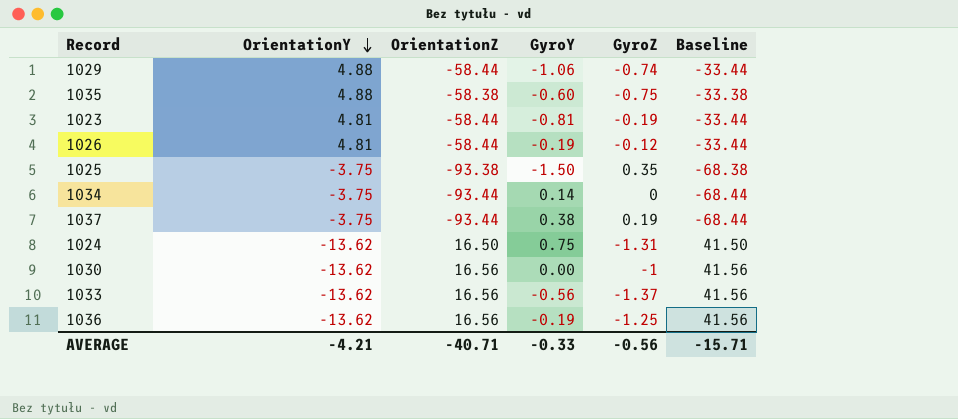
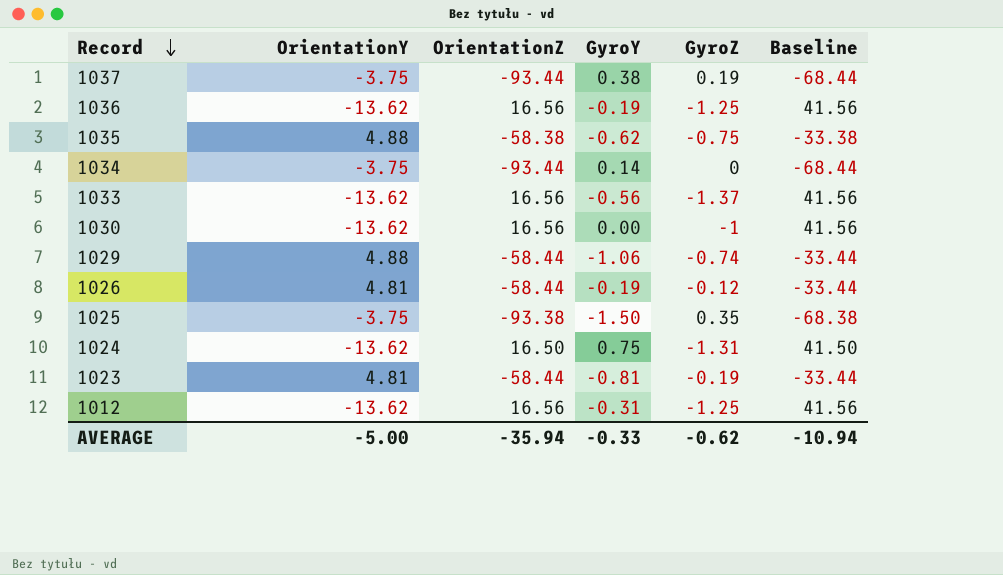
row order: OrientationY descending -> Record descending
1035 | GyroY: -0.60 -> -0.62
row 1012: none -> -13.62 | 16.56 | -0.31 | -1.25 | 41.56
AVERAGE | OrientationY: -4.21 -> -5.00
AVERAGE | OrientationZ: -40.71 -> -35.94
AVERAGE | GyroZ: -0.56 -> -0.62
AVERAGE | Baseline: -15.71 -> -10.94

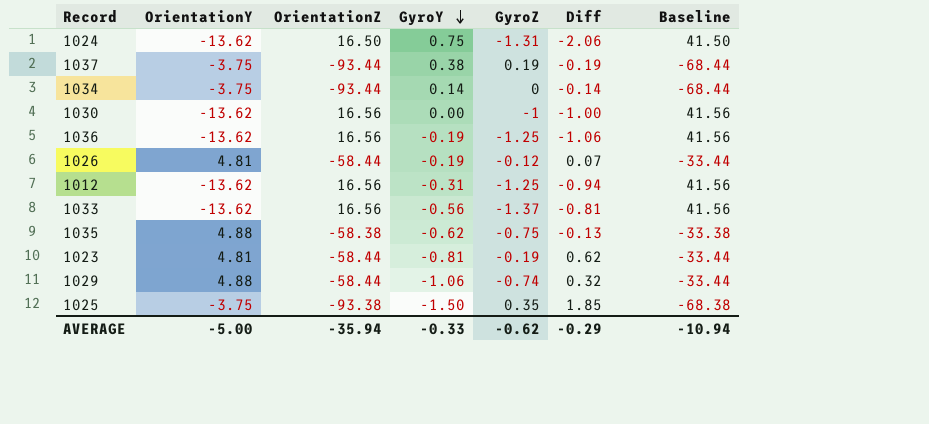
row order: Record descending -> GyroY descending
column Diff | formula: none -> [GyroZ] - [GyroY]

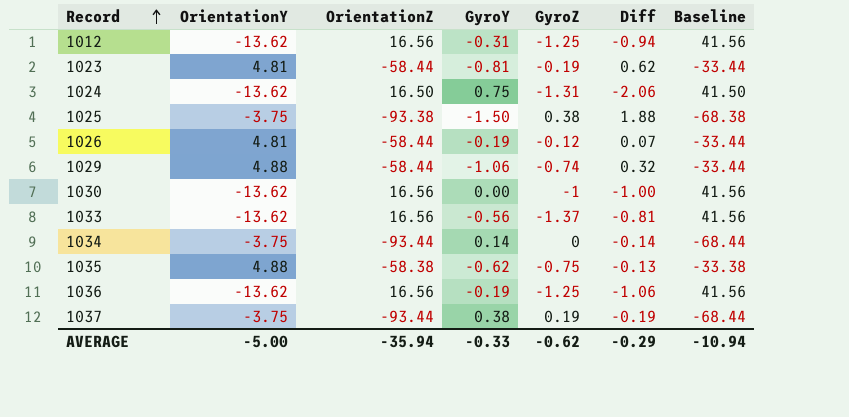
row order: GyroY descending -> Record ascending
1025 | GyroZ: 0.35 -> 0.38
1025 | Diff: 1.85 -> 1.88

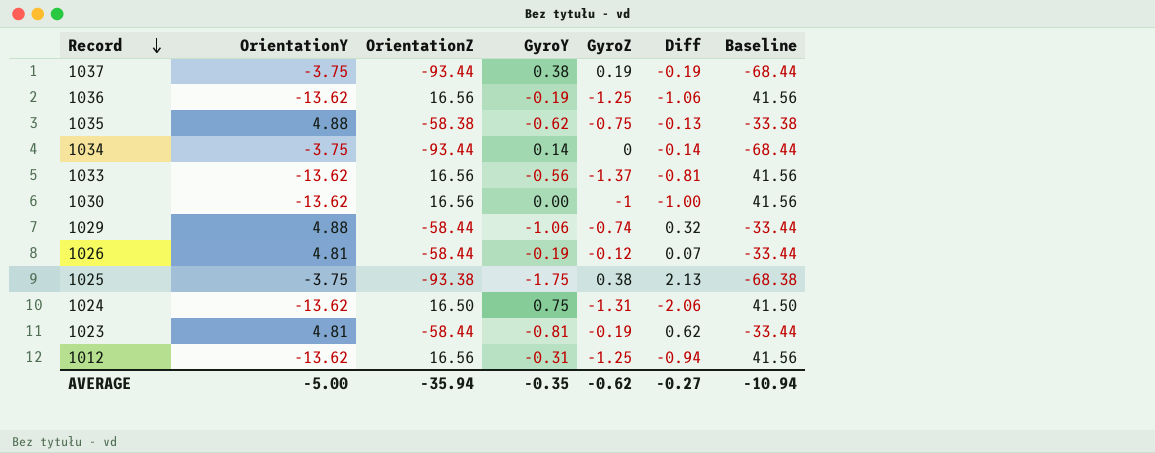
row order: Record ascending -> Record descending
1025 | GyroY: -1.50 -> -1.75
1025 | Diff: 1.88 -> 2.13
AVERAGE | GyroY: -0.33 -> -0.35
AVERAGE | Diff: -0.29 -> -0.27

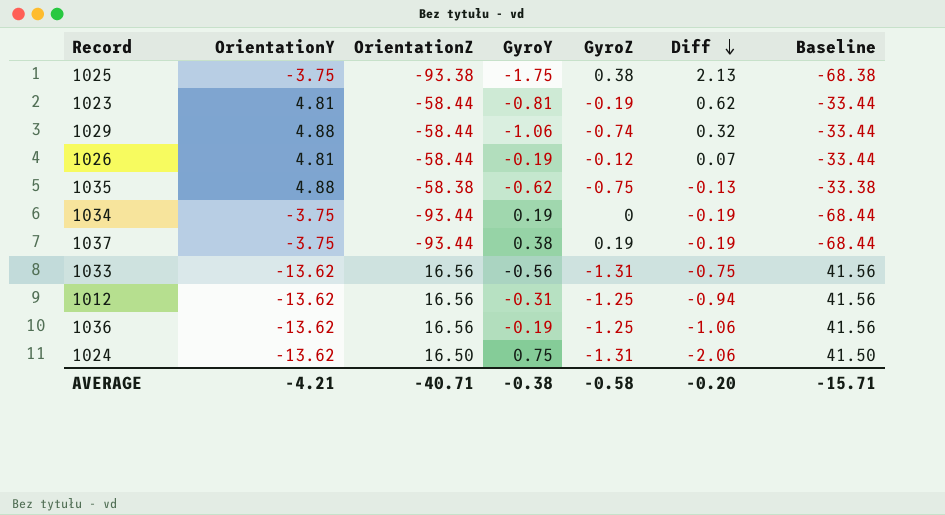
row order: Record descending -> Diff descending
row 1030: -13.62 | 16.56 | 0.00 | -1 | -1.00 | 41.56 -> none
1034 | GyroY: 0.14 -> 0.19
1034 | Diff: -0.14 -> -0.19
1033 | GyroZ: -1.37 -> -1.31
1033 | Diff: -0.81 -> -0.75
AVERAGE | OrientationY: -5.00 -> -4.21
AVERAGE | OrientationZ: -35.94 -> -40.71
AVERAGE | GyroY: -0.35 -> -0.38
AVERAGE | GyroZ: -0.62 -> -0.58
AVERAGE | Diff: -0.27 -> -0.20
AVERAGE | Baseline: -10.94 -> -15.71

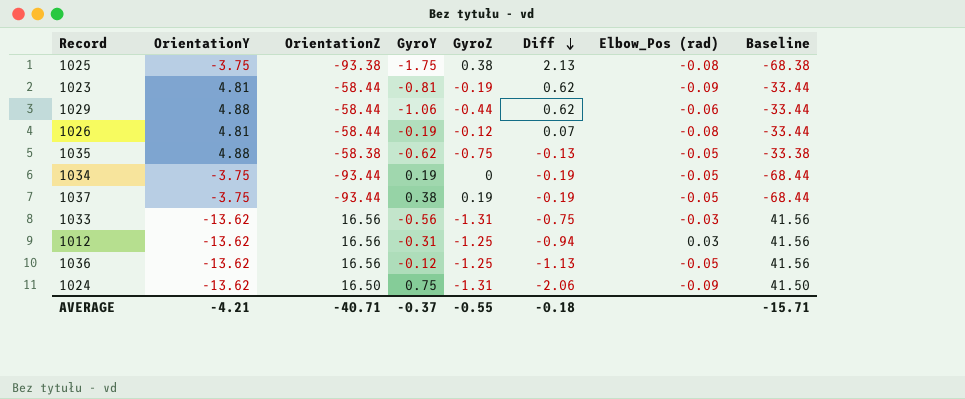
column Elbow_Pos (rad) | position: none -> 7
1029 | GyroZ: -0.74 -> -0.44
1029 | Diff: 0.32 -> 0.62
1036 | GyroY: -0.19 -> -0.12
1036 | Diff: -1.06 -> -1.13
AVERAGE | GyroY: -0.38 -> -0.37
AVERAGE | GyroZ: -0.58 -> -0.55
AVERAGE | Diff: -0.20 -> -0.18

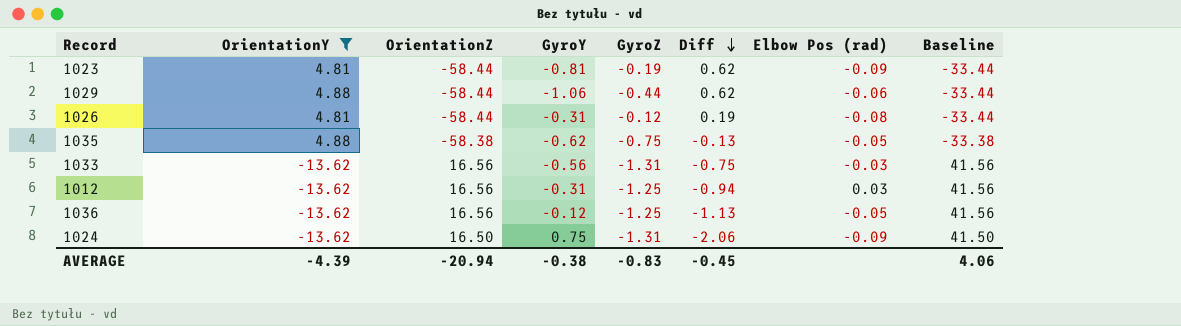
filter: none -> OrientationY != -3.75
column name: Elbow_Pos (rad) -> Elbow Pos (rad)
1026 | GyroY: -0.19 -> -0.31
1026 | Diff: 0.07 -> 0.19
AVERAGE | OrientationY: -4.21 -> -4.39
AVERAGE | OrientationZ: -40.71 -> -20.94
AVERAGE | GyroY: -0.37 -> -0.38
AVERAGE | GyroZ: -0.55 -> -0.83
AVERAGE | Diff: -0.18 -> -0.45
AVERAGE | Baseline: -15.71 -> 4.06

